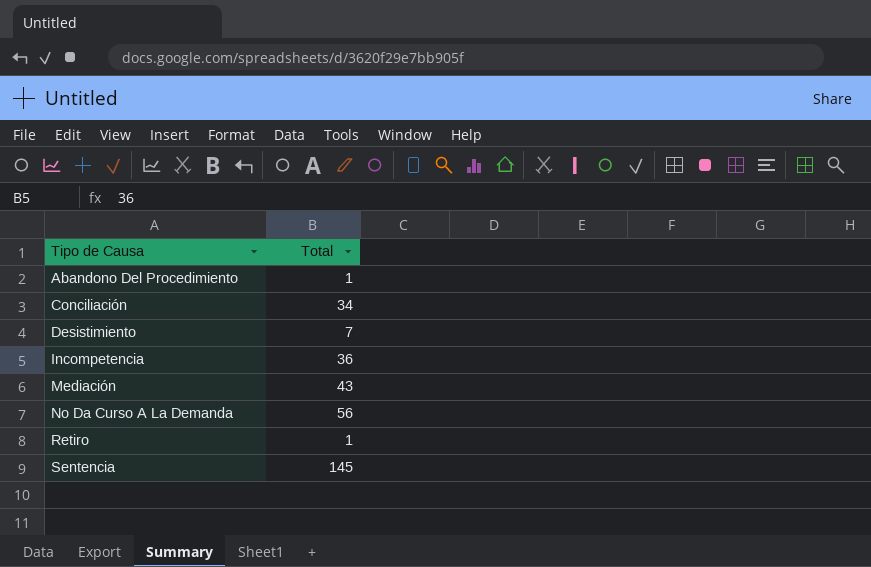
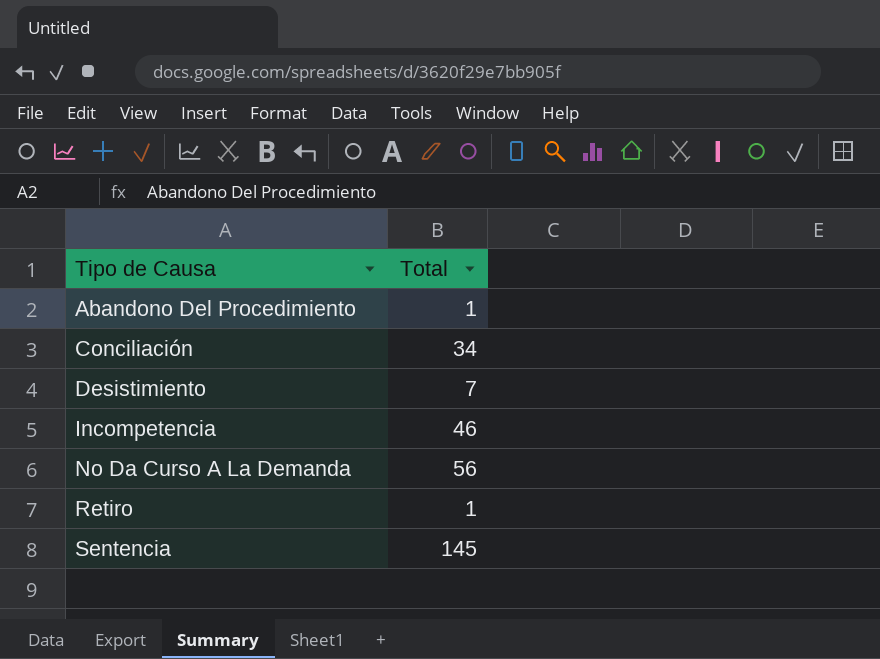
row Mediación: 43 -> none
Incompetencia | Total: 36 -> 46

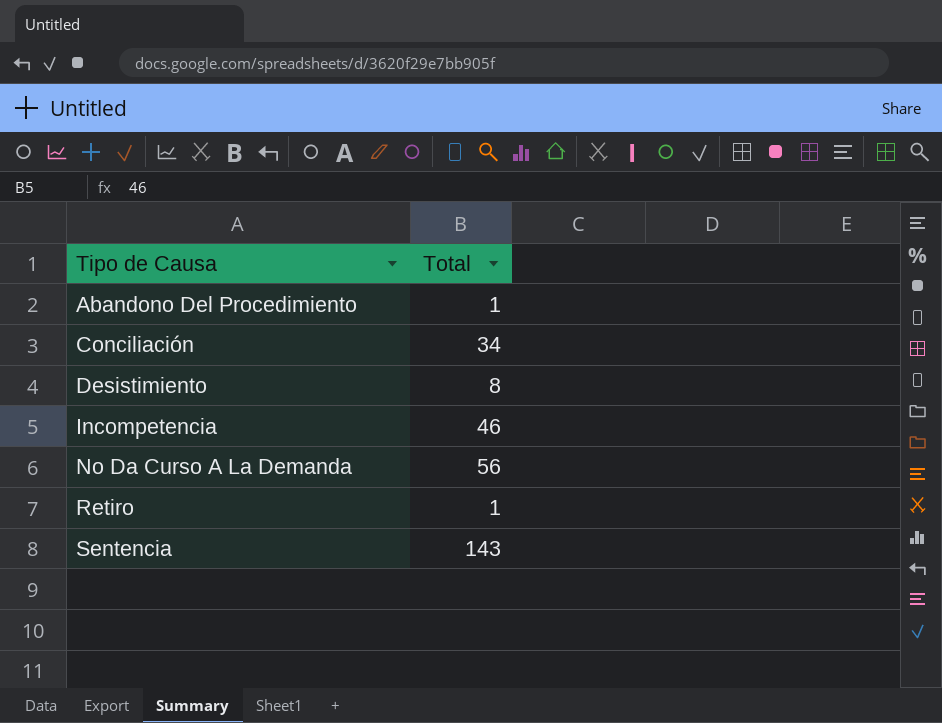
Desistimiento | Total: 7 -> 8
Sentencia | Total: 145 -> 143

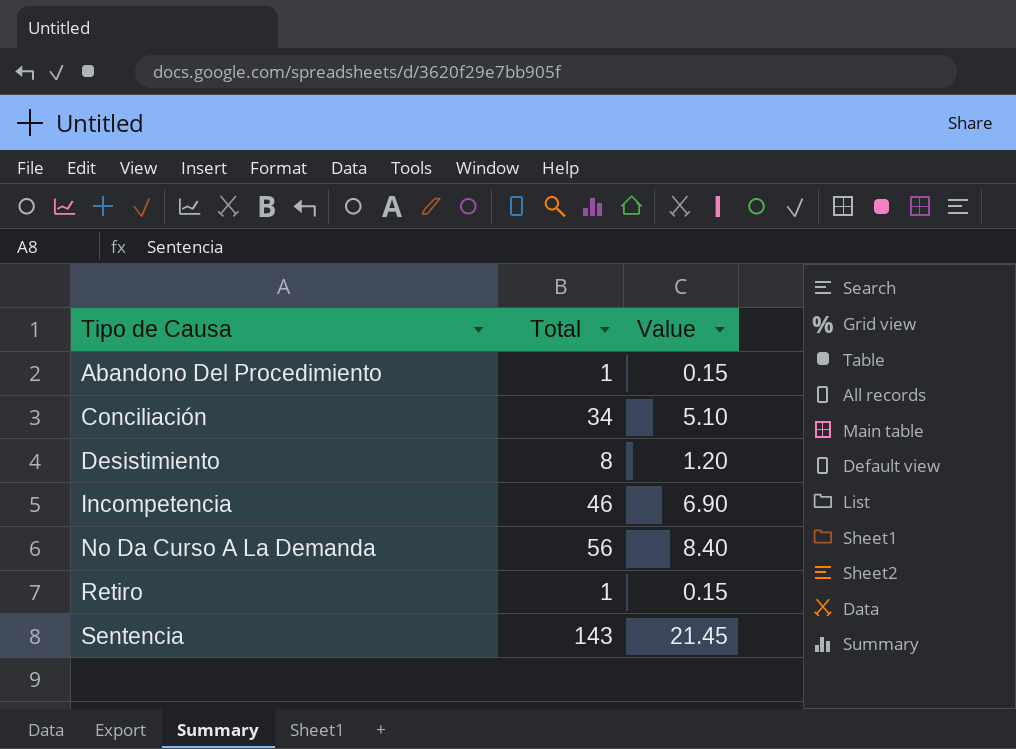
column Value | formula: none -> [Total] * 0.15

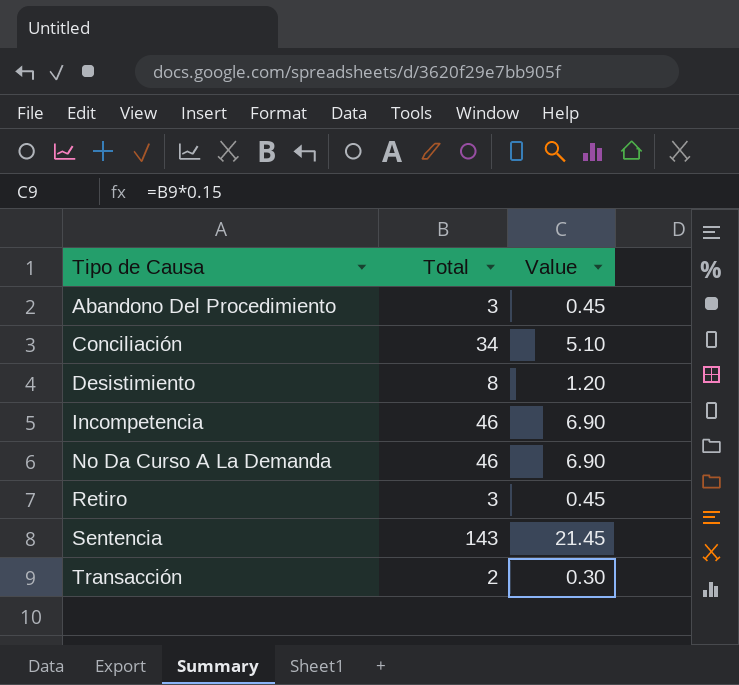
Abandono Del Procedimiento | Total: 1 -> 3
Abandono Del Procedimiento | Value: 0.15 -> 0.45
No Da Curso A La Demanda | Total: 56 -> 46
No Da Curso A La Demanda | Value: 8.40 -> 6.90
Retiro | Total: 1 -> 3
Retiro | Value: 0.15 -> 0.45
row Transacción: none -> 2 | 0.30

